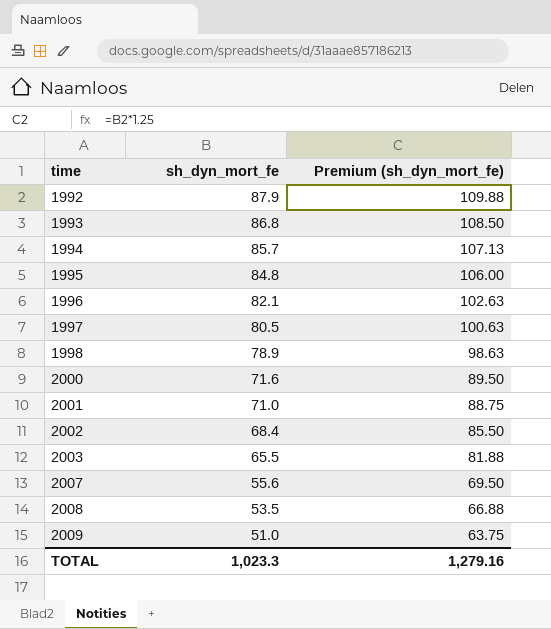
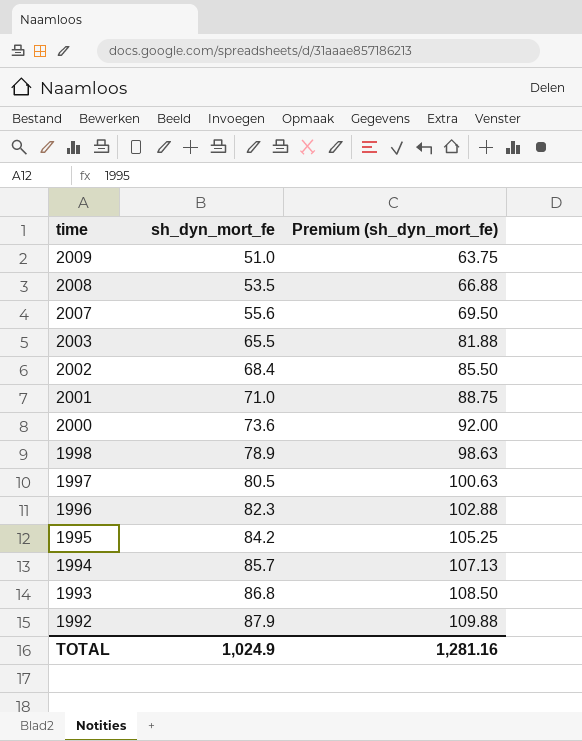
row order: time ascending -> time descending
2000 | sh_dyn_mort_fe: 71.6 -> 73.6
2000 | Premium (sh_dyn_mort_fe): 89.50 -> 92.00
1996 | sh_dyn_mort_fe: 82.1 -> 82.3
1996 | Premium (sh_dyn_mort_fe): 102.63 -> 102.88
1995 | sh_dyn_mort_fe: 84.8 -> 84.2
1995 | Premium (sh_dyn_mort_fe): 106.00 -> 105.25
TOTAL | sh_dyn_mort_fe: 1,023.3 -> 1,024.9
TOTAL | Premium (sh_dyn_mort_fe): 1,279.16 -> 1,281.16

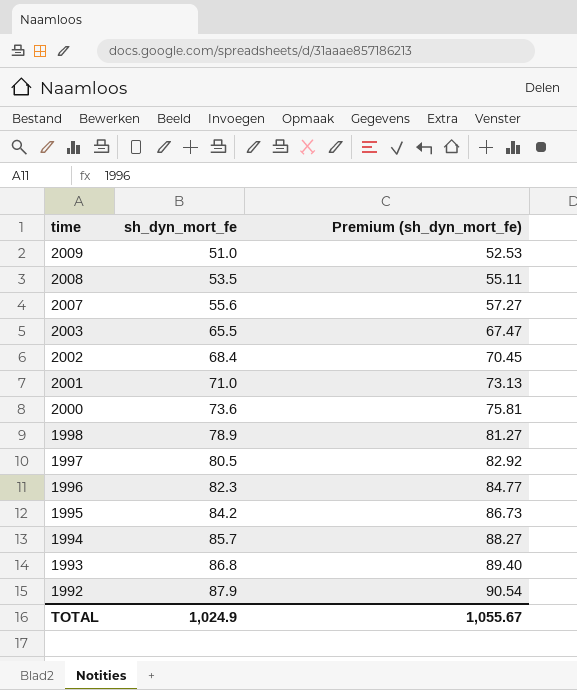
column Premium (sh_dyn_mort_fe) | formula: [sh_dyn_mort_fe] * 1.25 -> [sh_dyn_mort_fe] * 1.03
TOTAL | Premium (sh_dyn_mort_fe): 1,281.16 -> 1,055.67

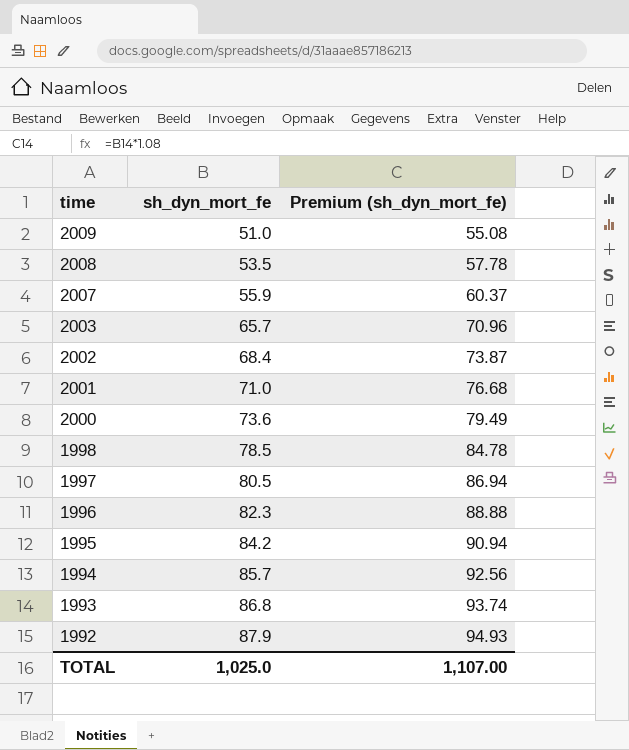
column Premium (sh_dyn_mort_fe) | formula: [sh_dyn_mort_fe] * 1.03 -> [sh_dyn_mort_fe] * 1.08
2007 | sh_dyn_mort_fe: 55.6 -> 55.9
2003 | sh_dyn_mort_fe: 65.5 -> 65.7
1998 | sh_dyn_mort_fe: 78.9 -> 78.5
TOTAL | sh_dyn_mort_fe: 1,024.9 -> 1,025.0
TOTAL | Premium (sh_dyn_mort_fe): 1,055.67 -> 1,107.00

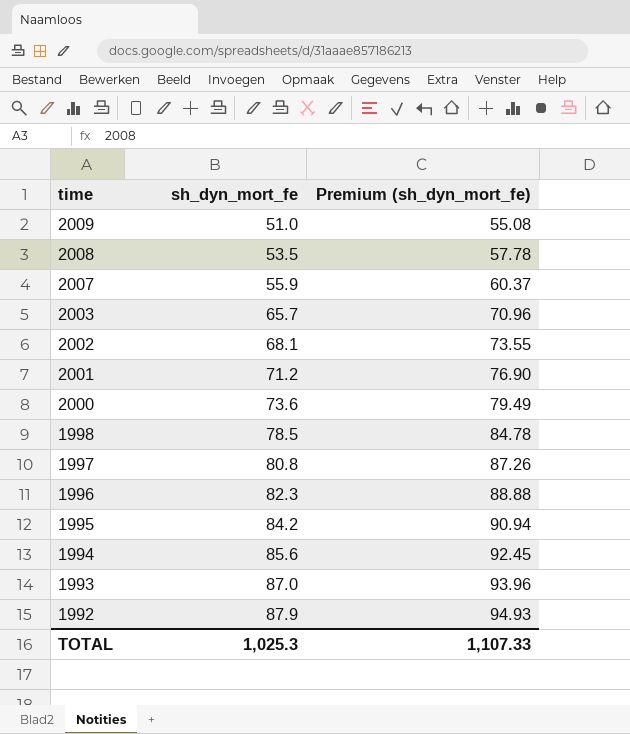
2002 | sh_dyn_mort_fe: 68.4 -> 68.1
2002 | Premium (sh_dyn_mort_fe): 73.87 -> 73.55
2001 | sh_dyn_mort_fe: 71.0 -> 71.2
2001 | Premium (sh_dyn_mort_fe): 76.68 -> 76.90
1997 | sh_dyn_mort_fe: 80.5 -> 80.8
1997 | Premium (sh_dyn_mort_fe): 86.94 -> 87.26
1994 | sh_dyn_mort_fe: 85.7 -> 85.6
1994 | Premium (sh_dyn_mort_fe): 92.56 -> 92.45
1993 | sh_dyn_mort_fe: 86.8 -> 87.0
1993 | Premium (sh_dyn_mort_fe): 93.74 -> 93.96
TOTAL | sh_dyn_mort_fe: 1,025.0 -> 1,025.3
TOTAL | Premium (sh_dyn_mort_fe): 1,107.00 -> 1,107.33

